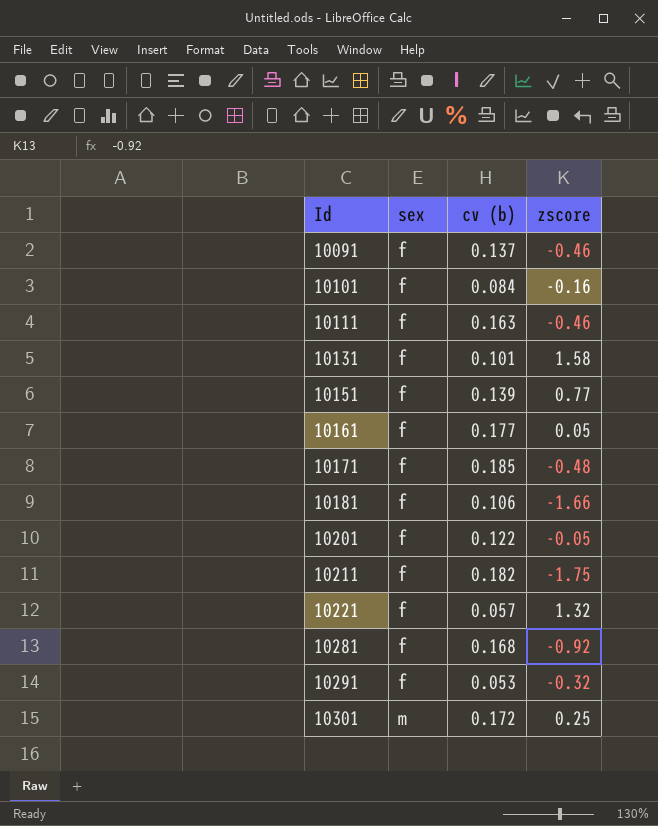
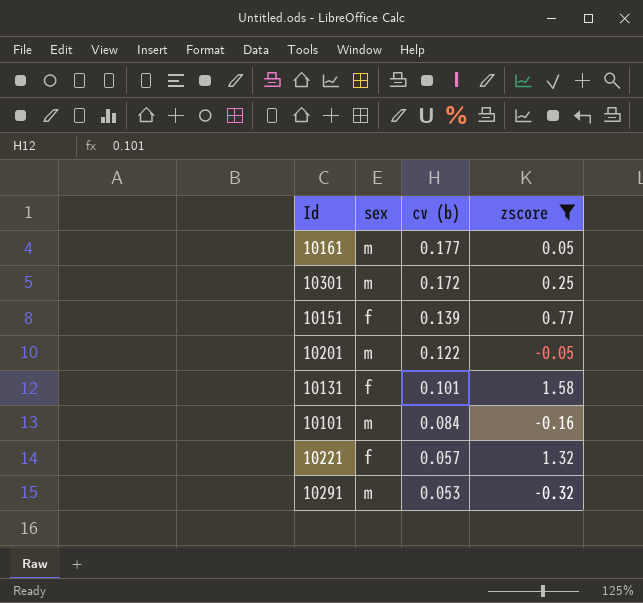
filter: none -> zscore >= -0.32
row order: Id ascending -> cv (b) descending
10161 | sex: f -> m
10201 | sex: f -> m
10101 | sex: f -> m
10291 | sex: f -> m

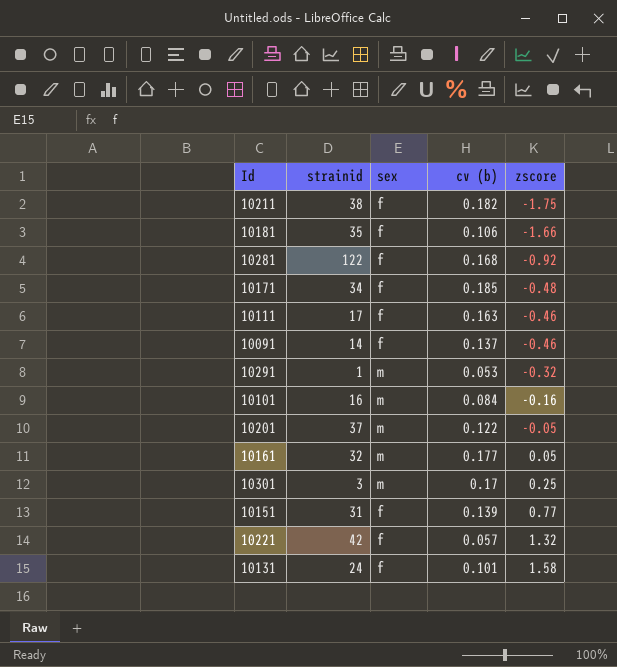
filter: zscore >= -0.32 -> none
row order: cv (b) descending -> zscore ascending
column strainid | position: none -> 2
10301 | cv (b): 0.172 -> 0.17

